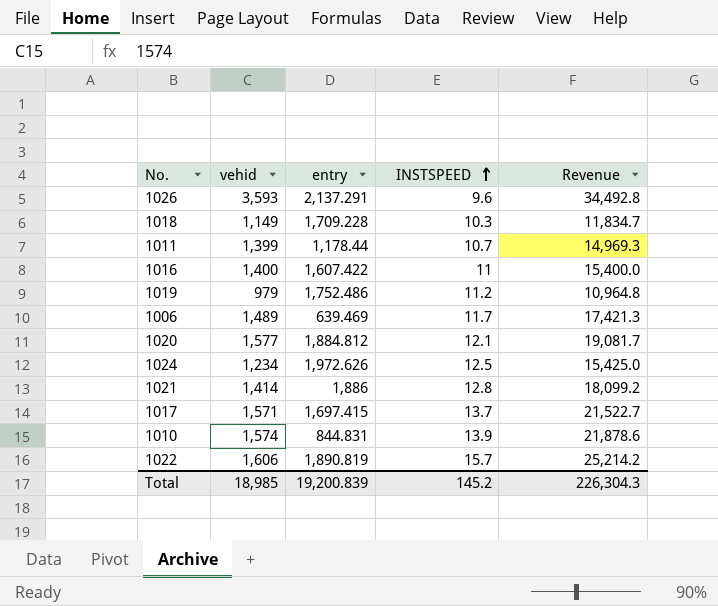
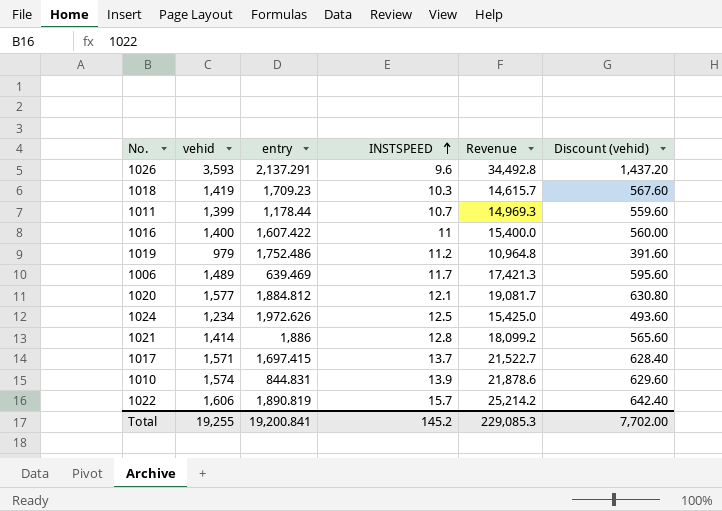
column Discount (vehid) | formula: none -> [vehid] * 0.4
1018 | vehid: 1,149 -> 1,419
1018 | entry: 1,709.228 -> 1,709.23
1018 | Revenue: 11,834.7 -> 14,615.7
Total | vehid: 18,985 -> 19,255
Total | entry: 19,200.839 -> 19,200.841
Total | Revenue: 226,304.3 -> 229,085.3

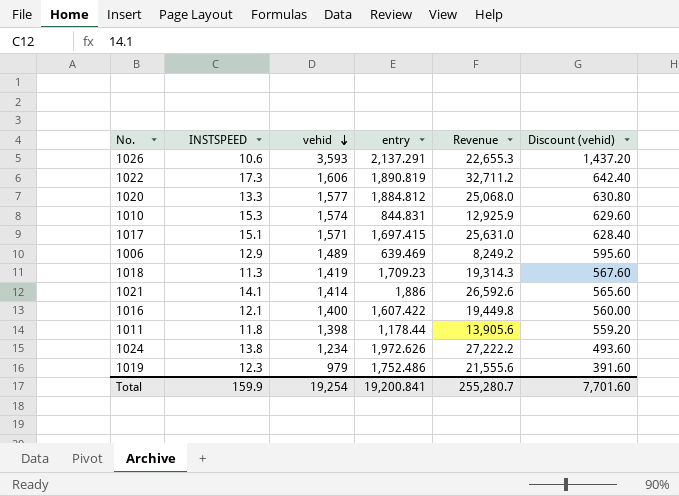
row order: INSTSPEED ascending -> vehid descending
column INSTSPEED | position: 4 -> 2
column Revenue | formula: [vehid] * [INSTSPEED] -> [INSTSPEED] * [entry]
1026 | INSTSPEED: 9.6 -> 10.6
1022 | INSTSPEED: 15.7 -> 17.3
1020 | INSTSPEED: 12.1 -> 13.3
1010 | INSTSPEED: 13.9 -> 15.3
1017 | INSTSPEED: 13.7 -> 15.1
1006 | INSTSPEED: 11.7 -> 12.9
1018 | INSTSPEED: 10.3 -> 11.3
1021 | INSTSPEED: 12.8 -> 14.1
1016 | INSTSPEED: 11 -> 12.1
1011 | INSTSPEED: 10.7 -> 11.8
1011 | vehid: 1,399 -> 1,398
1011 | Discount (vehid): 559.60 -> 559.20
1024 | INSTSPEED: 12.5 -> 13.8
1019 | INSTSPEED: 11.2 -> 12.3
Total | INSTSPEED: 145.2 -> 159.9
Total | vehid: 19,255 -> 19,254
Total | Revenue: 229,085.3 -> 255,280.7
Total | Discount (vehid): 7,702.00 -> 7,701.60

